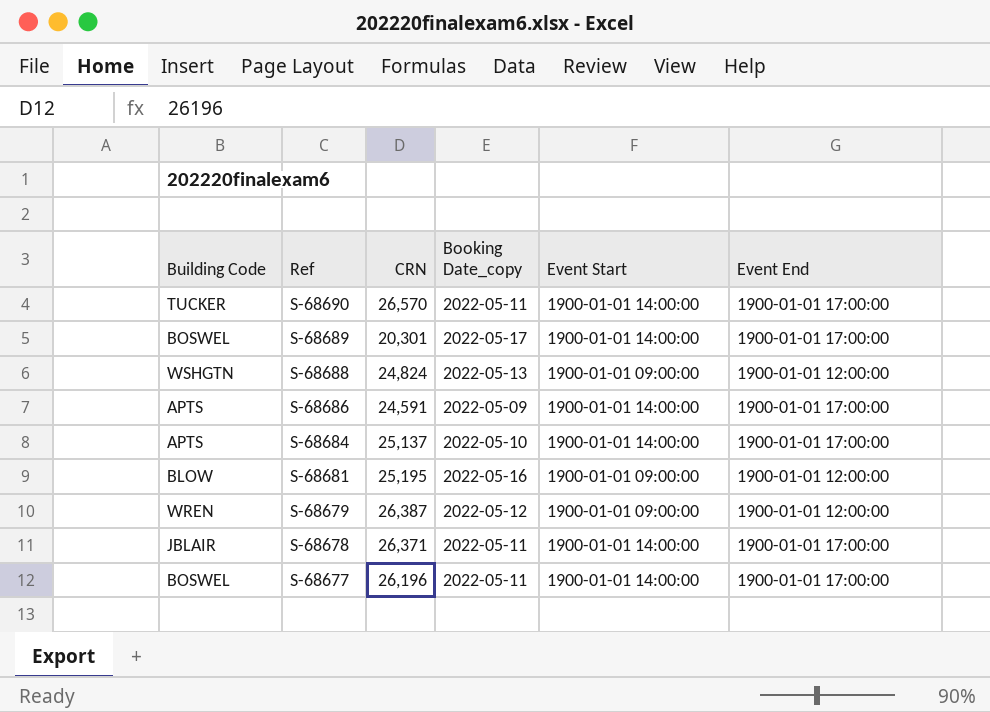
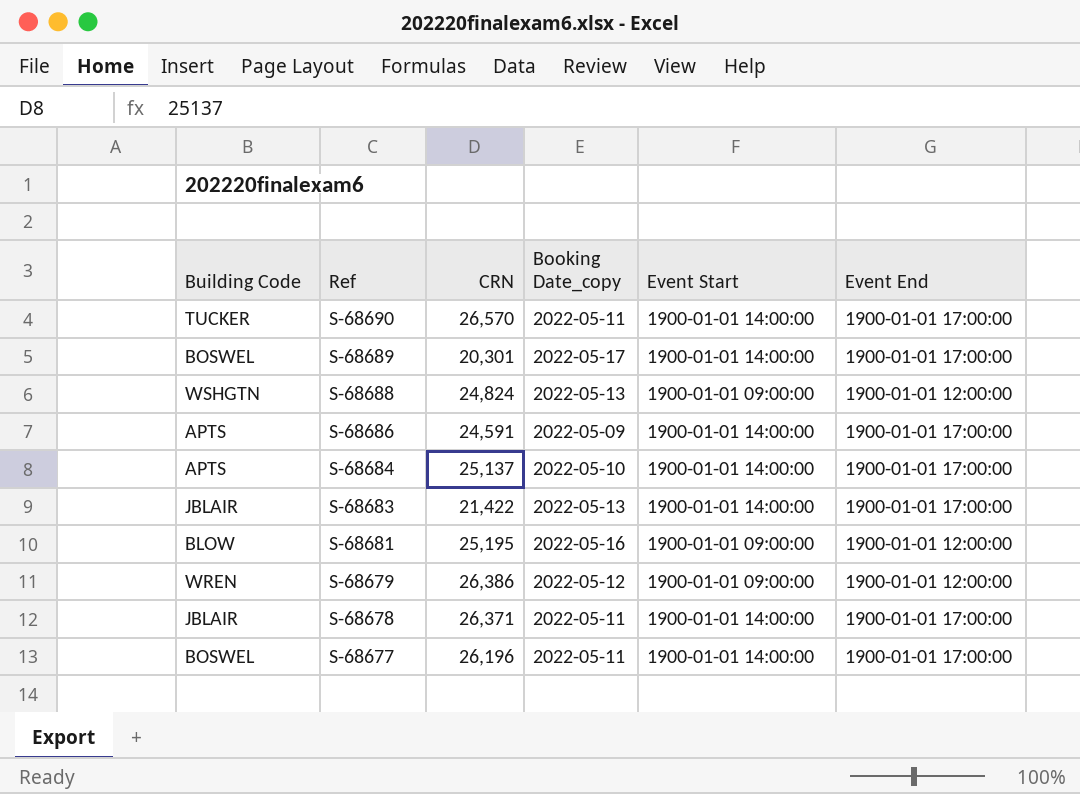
row S-68683: none -> JBLAIR | 21,422 | 2022-05-13 | 1900-01-01 14:00:00 | 1900-01-01 17:00:00
S-68679 | CRN: 26,387 -> 26,386

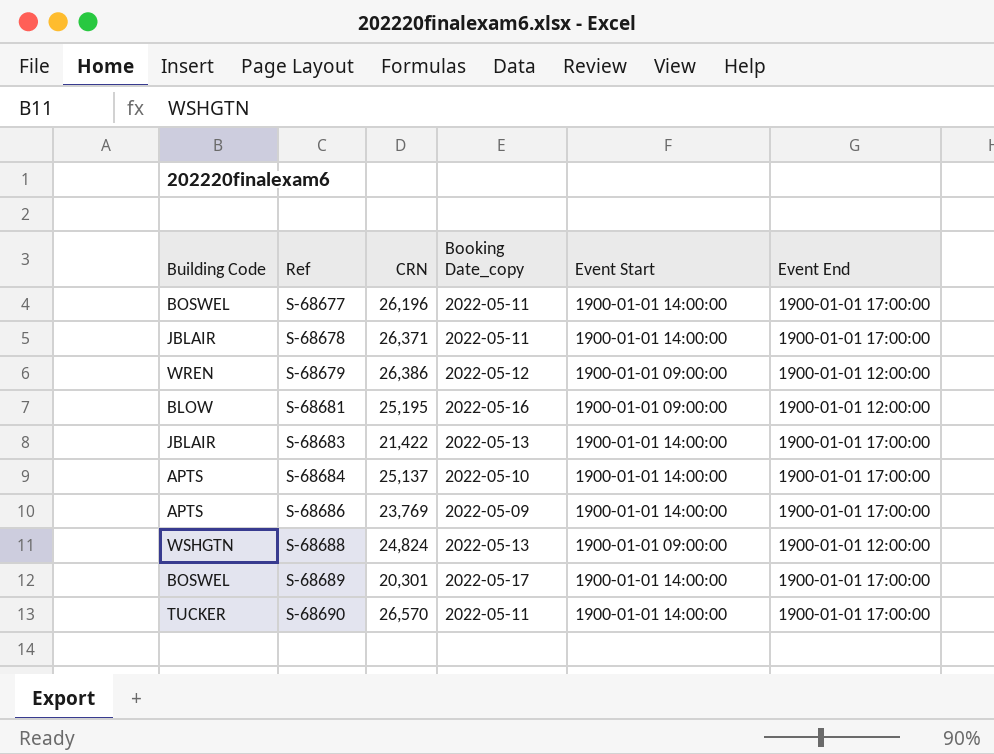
row order: Ref descending -> Ref ascending
S-68686 | CRN: 24,591 -> 23,769

